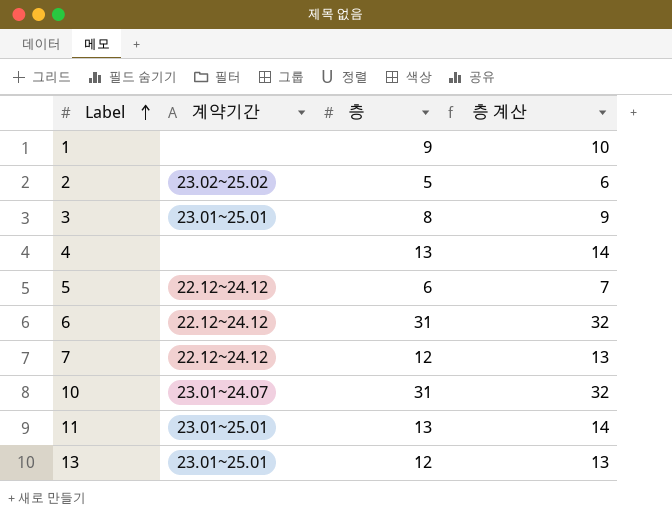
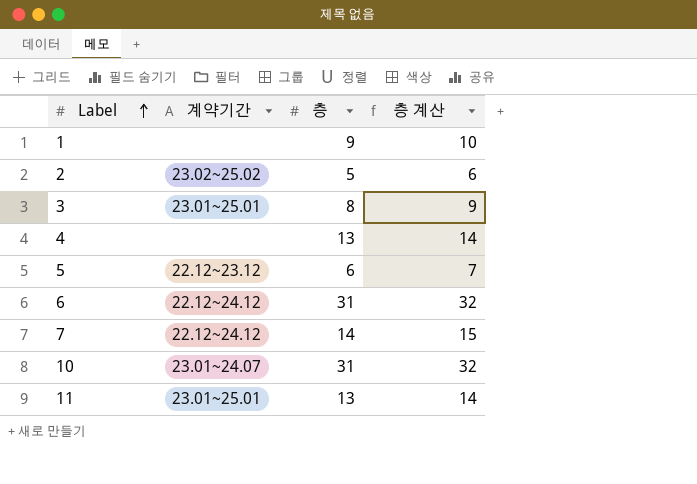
row 13: 23.01~25.01 | 12 | 13 -> none
5 | 계약기간: 22.12~24.12 -> 22.12~23.12
7 | 층: 12 -> 14
7 | 층 계산: 13 -> 15

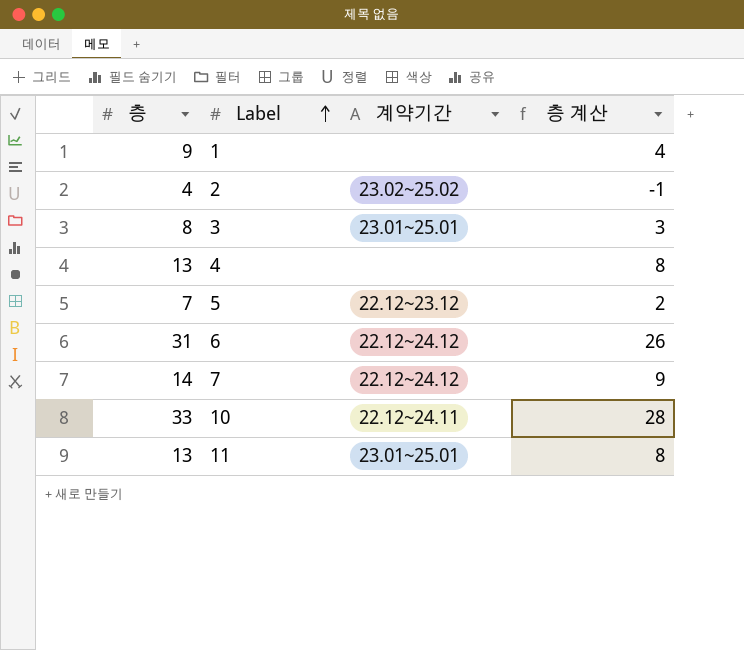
column 층 | position: 3 -> 1
column 층 계산 | formula: [층] + 1 -> [층] - 5
2 | 층: 5 -> 4
5 | 층: 6 -> 7
10 | 층: 31 -> 33
10 | 계약기간: 23.01~24.07 -> 22.12~24.11

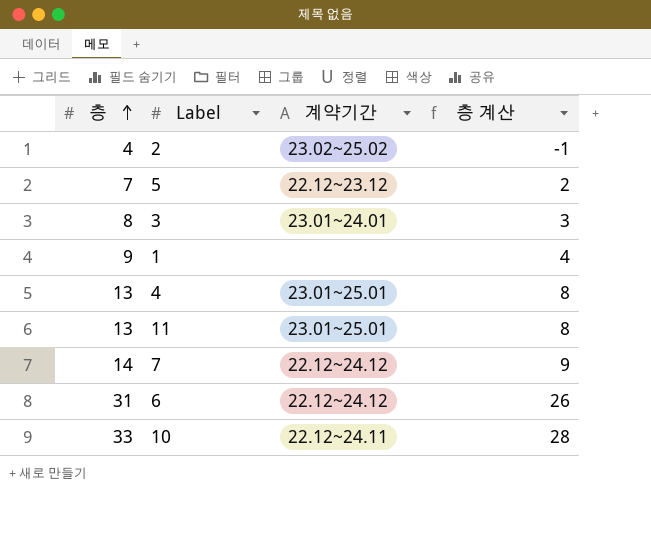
row order: Label ascending -> 층 ascending
3 | 계약기간: 23.01~25.01 -> 23.01~24.01
4 | 계약기간: none -> 23.01~25.01

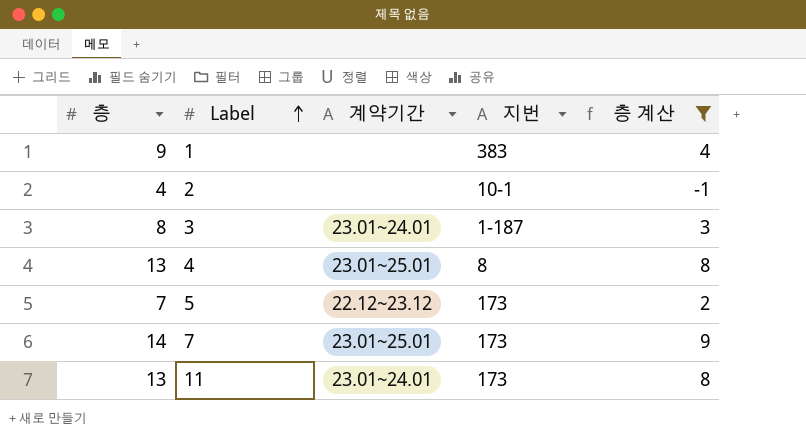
filter: none -> 층 계산 <= 9
row order: 층 ascending -> Label ascending
column 지번 | position: none -> 4
2 | 계약기간: 23.02~25.02 -> none
7 | 계약기간: 22.12~24.12 -> 23.01~25.01
11 | 계약기간: 23.01~25.01 -> 23.01~24.01

